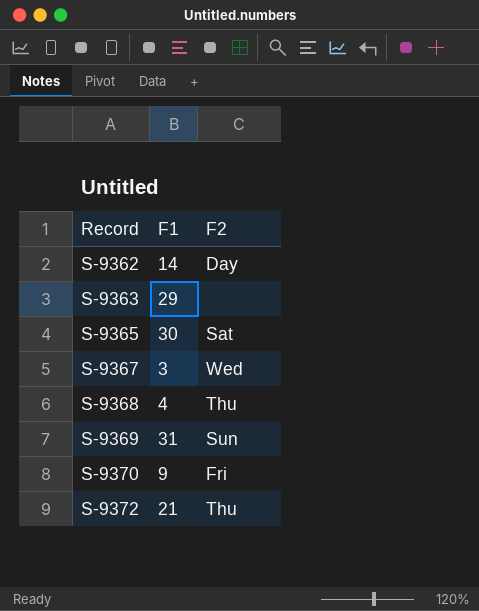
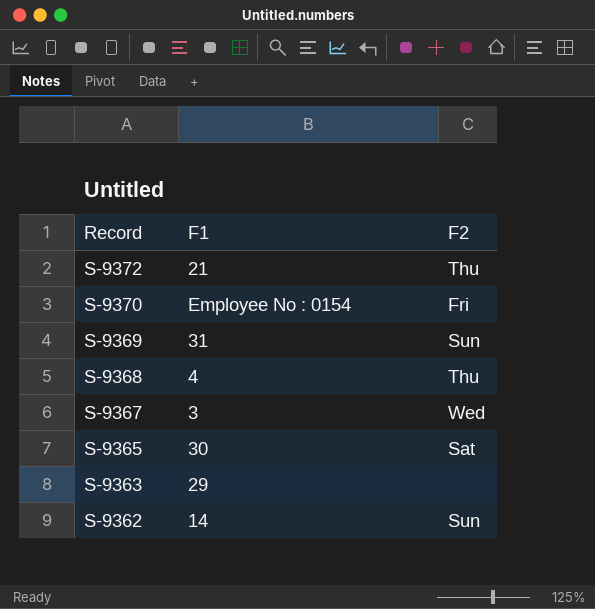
row order: Record ascending -> Record descending
S-9370 | F1: 9 -> Employee No : 0154
S-9362 | F2: Day -> Sun

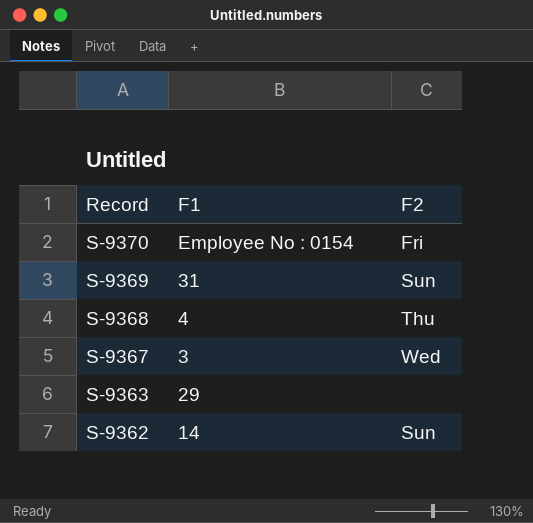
row S-9372: 21 | Thu -> none
row S-9365: 30 | Sat -> none

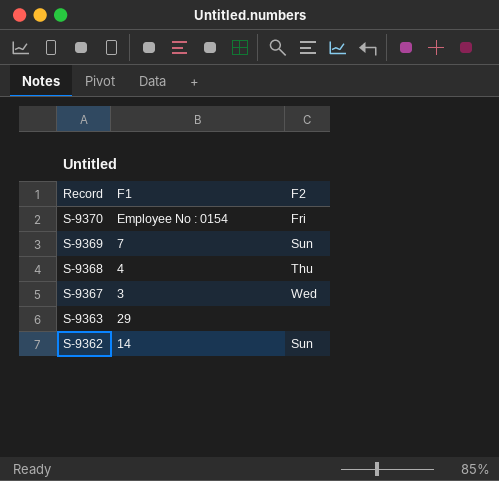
S-9369 | F1: 31 -> 7

